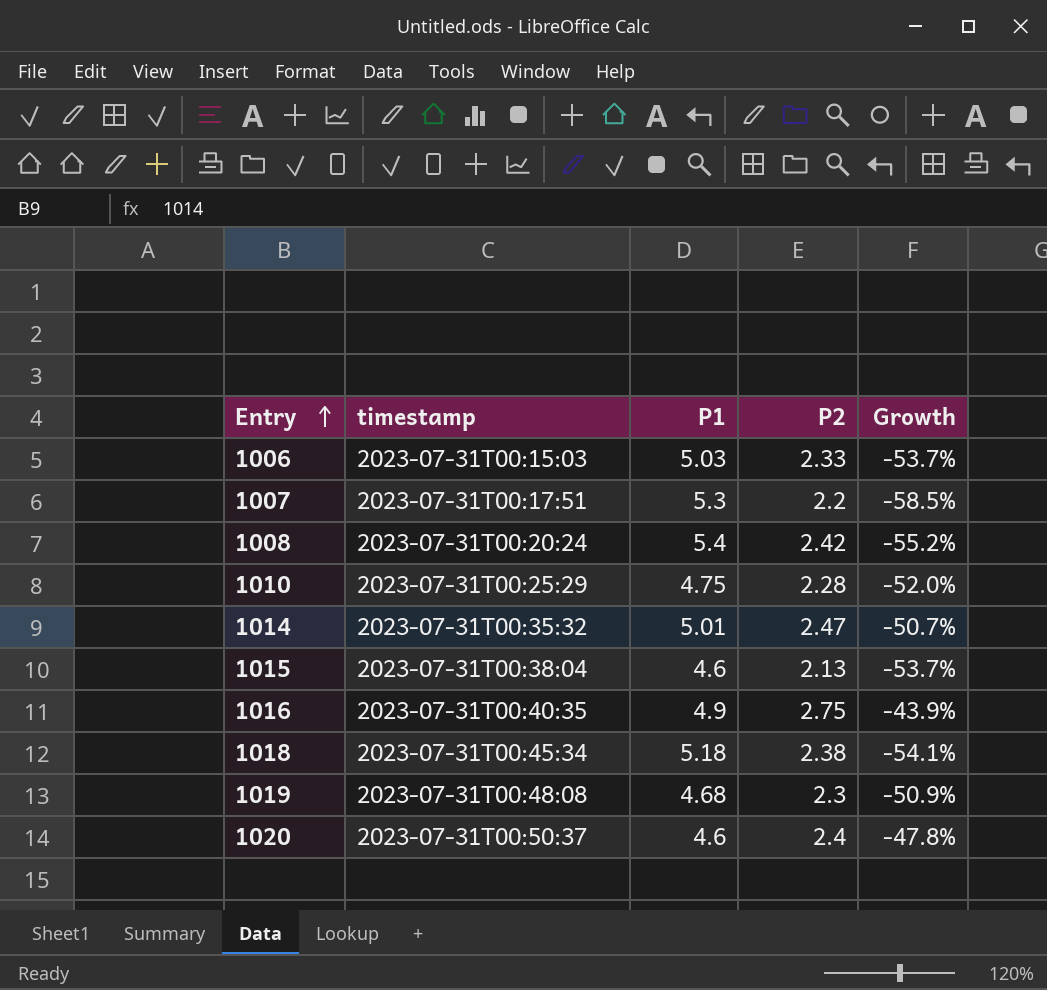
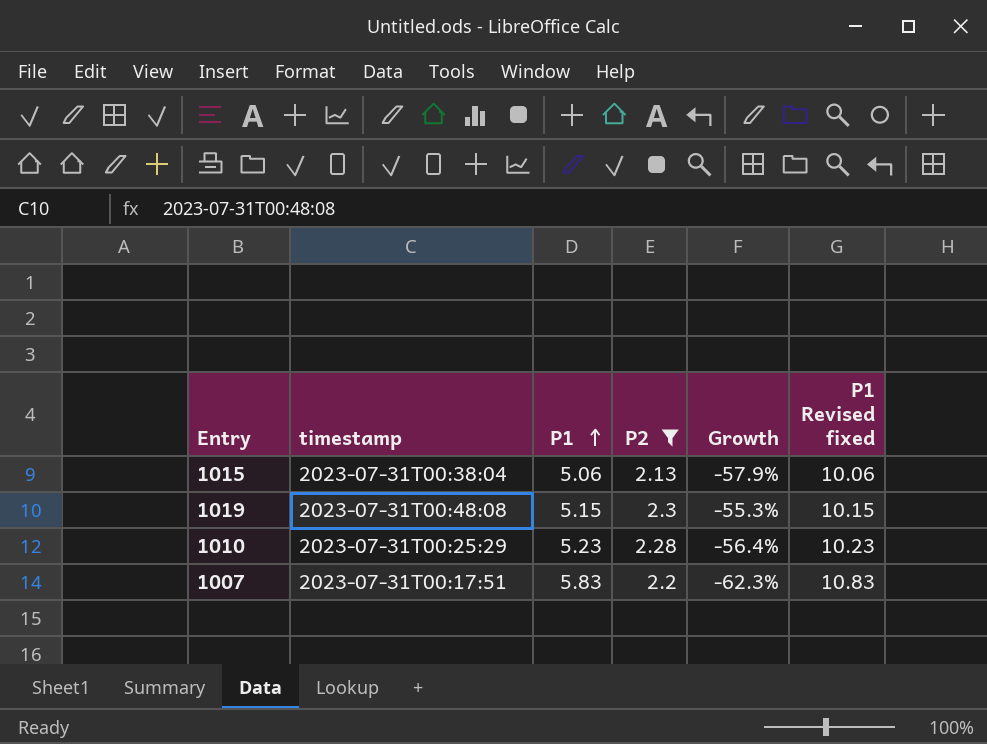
filter: none -> P2 <= 2.3
row order: Entry ascending -> P1 ascending
column P1 Revised fixed | formula: none -> [P1] + 5
1015 | P1: 4.6 -> 5.06
1015 | Growth: -53.7% -> -57.9%
1019 | P1: 4.68 -> 5.15
1019 | Growth: -50.9% -> -55.3%
1010 | P1: 4.75 -> 5.23
1010 | Growth: -52.0% -> -56.4%
1007 | P1: 5.3 -> 5.83
1007 | Growth: -58.5% -> -62.3%

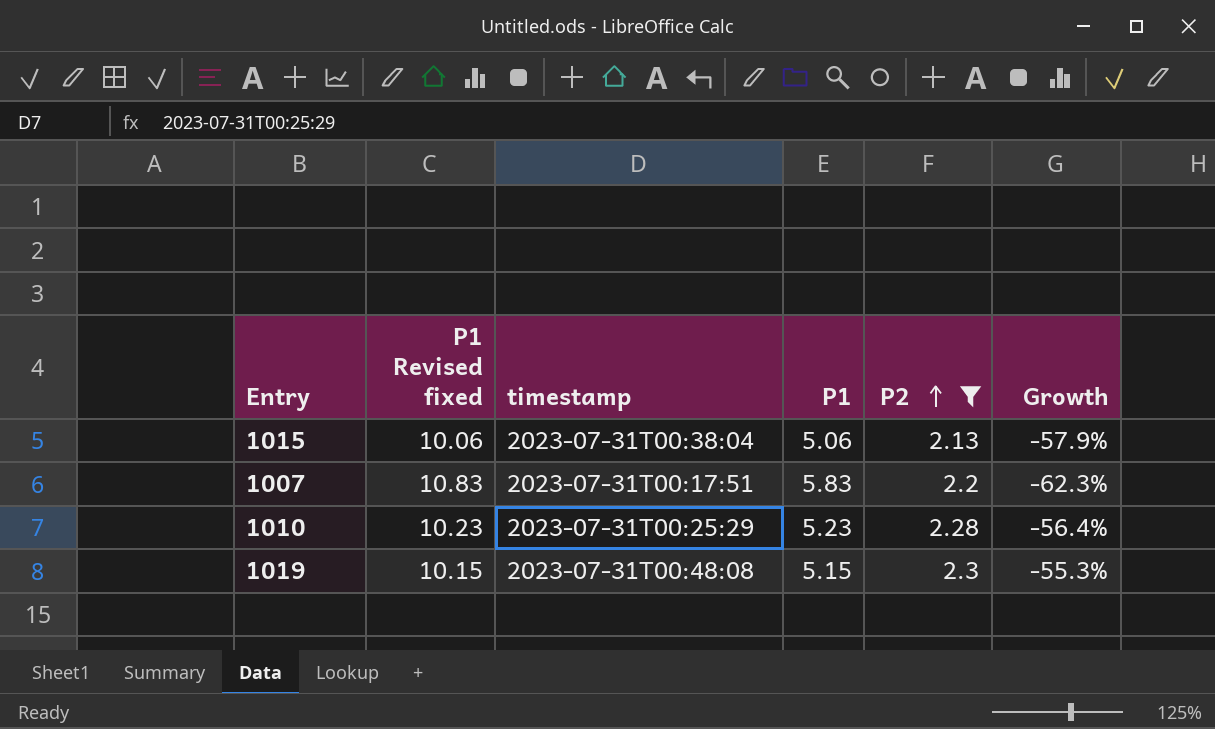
row order: P1 ascending -> P2 ascending
column P1 Revised fixed | position: 6 -> 2

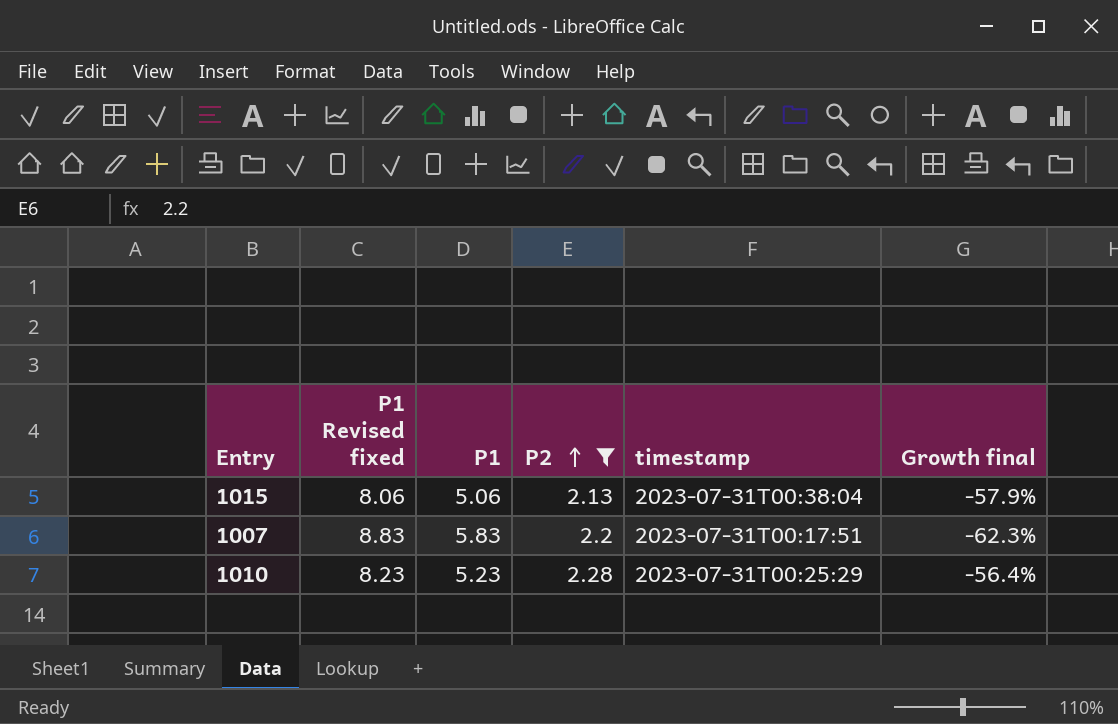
column P1 Revised fixed | formula: [P1] + 5 -> [P1] + 3
column timestamp | position: 3 -> 5
column name: Growth -> Growth final
row 1019: 10.15 | 2023-07-31T00:48:08 | 5.15 | 2.3 | -55.3% -> none

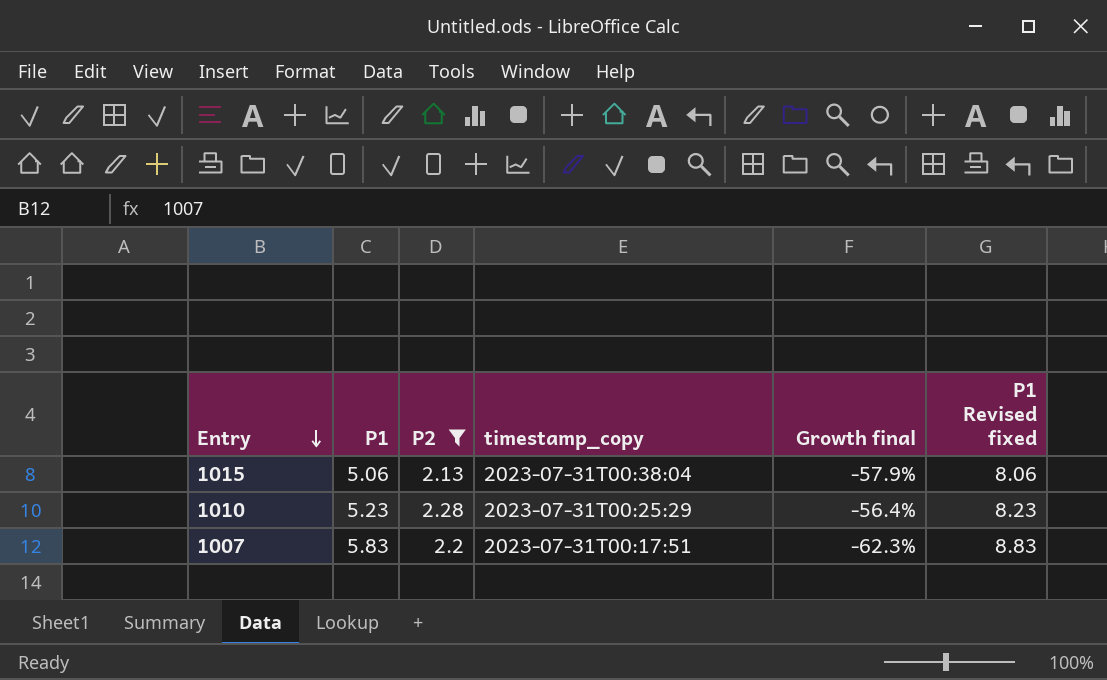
row order: P2 ascending -> Entry descending
column name: timestamp -> timestamp_copy
column P1 Revised fixed | position: 2 -> 6

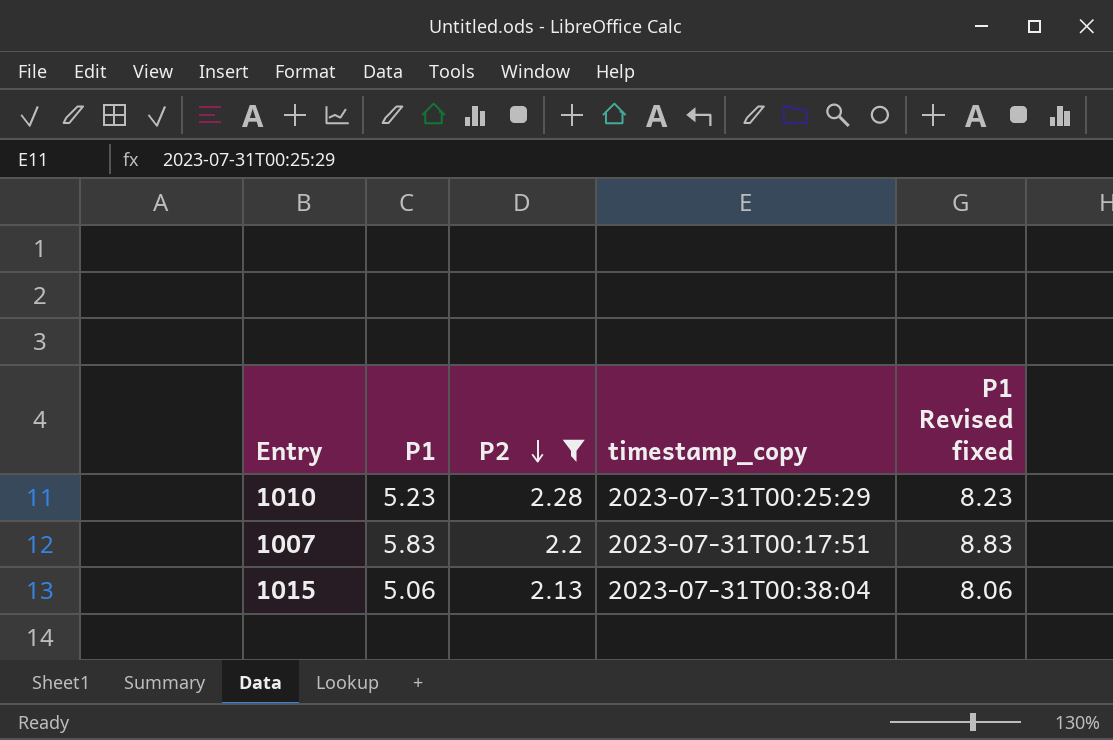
row order: Entry descending -> P2 descending
column Growth final | formula: ([P2] - [P1]) / [P1] -> none

